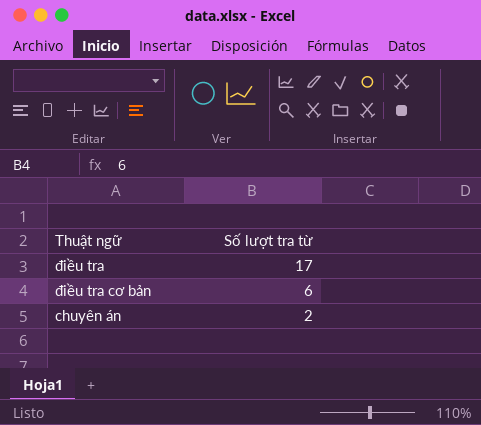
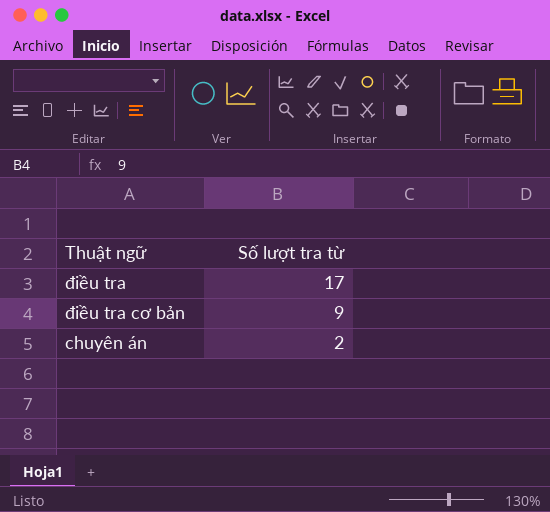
điều tra cơ bản | Số lượt tra từ: 6 -> 9

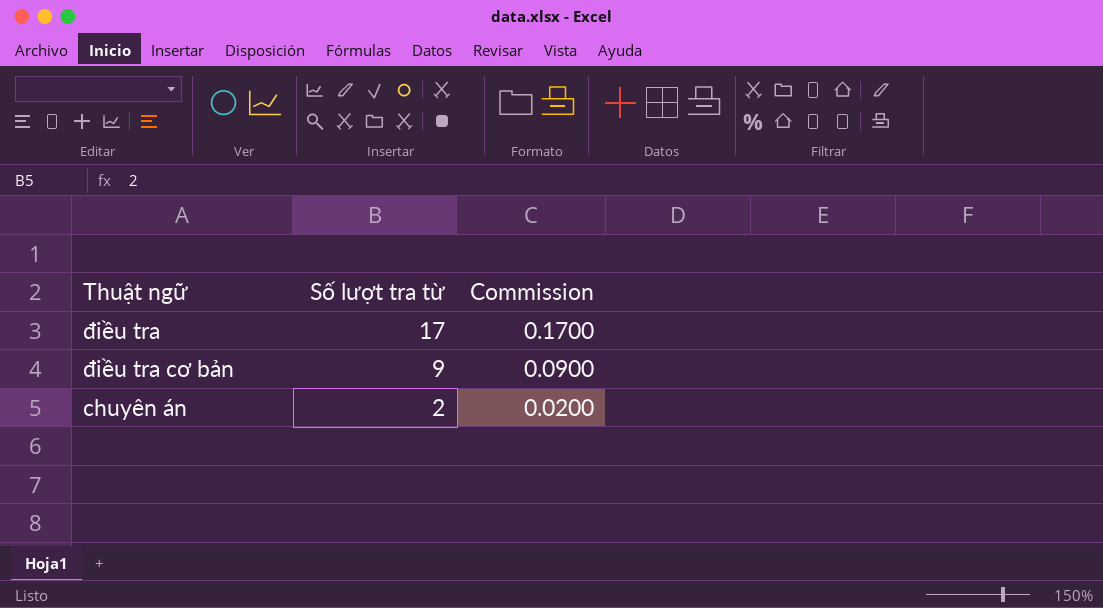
column Commission | formula: none -> [Số lượt tra từ] * 0.01

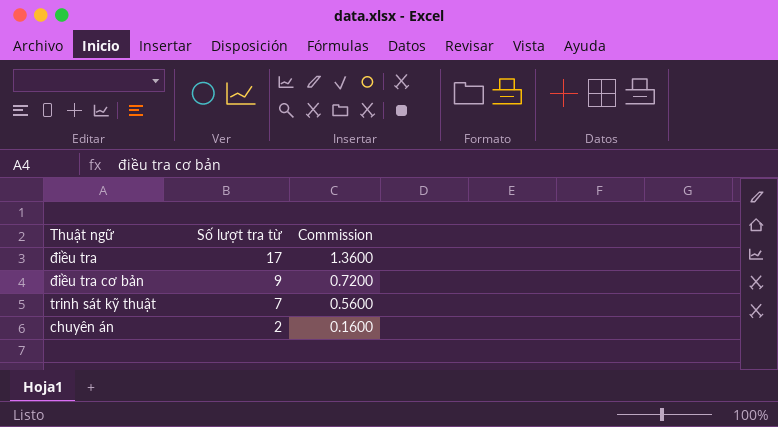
column Commission | formula: [Số lượt tra từ] * 0.01 -> [Số lượt tra từ] * 0.08
row trinh sát kỹ thuật: none -> 7 | 0.5600

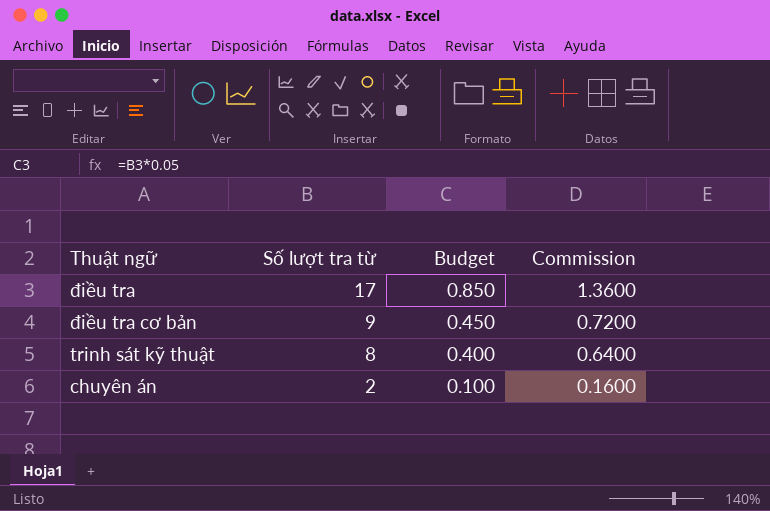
column Budget | formula: none -> [Số lượt tra từ] * 0.05
trinh sát kỹ thuật | Số lượt tra từ: 7 -> 8
trinh sát kỹ thuật | Commission: 0.5600 -> 0.6400

